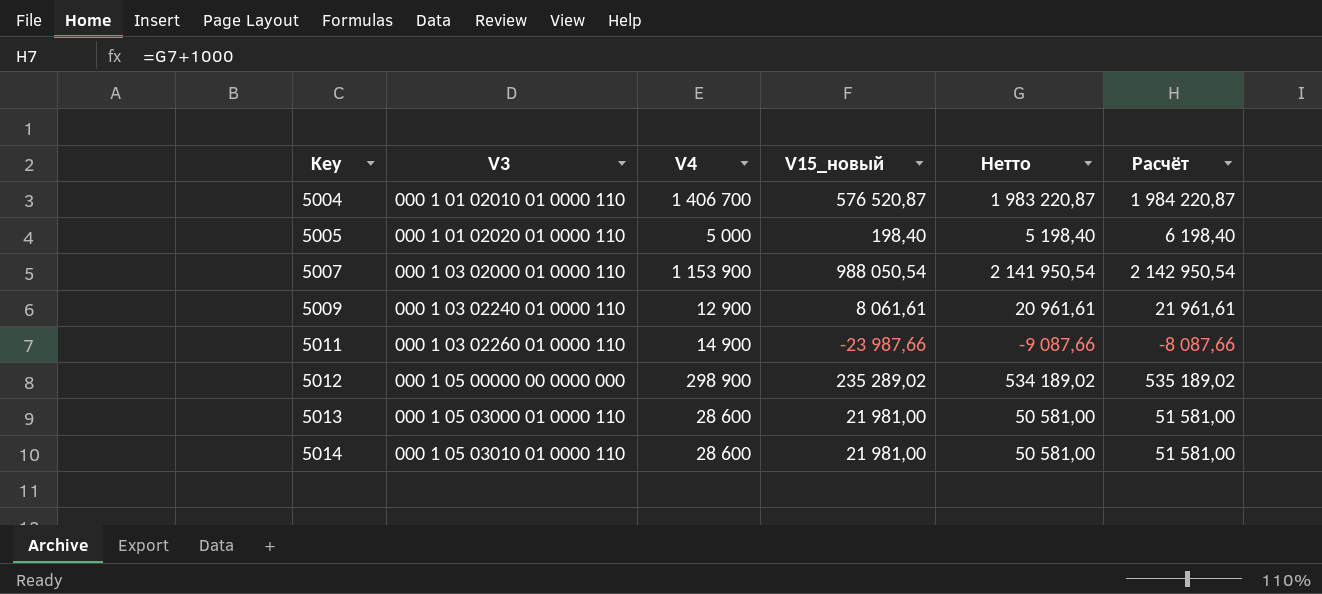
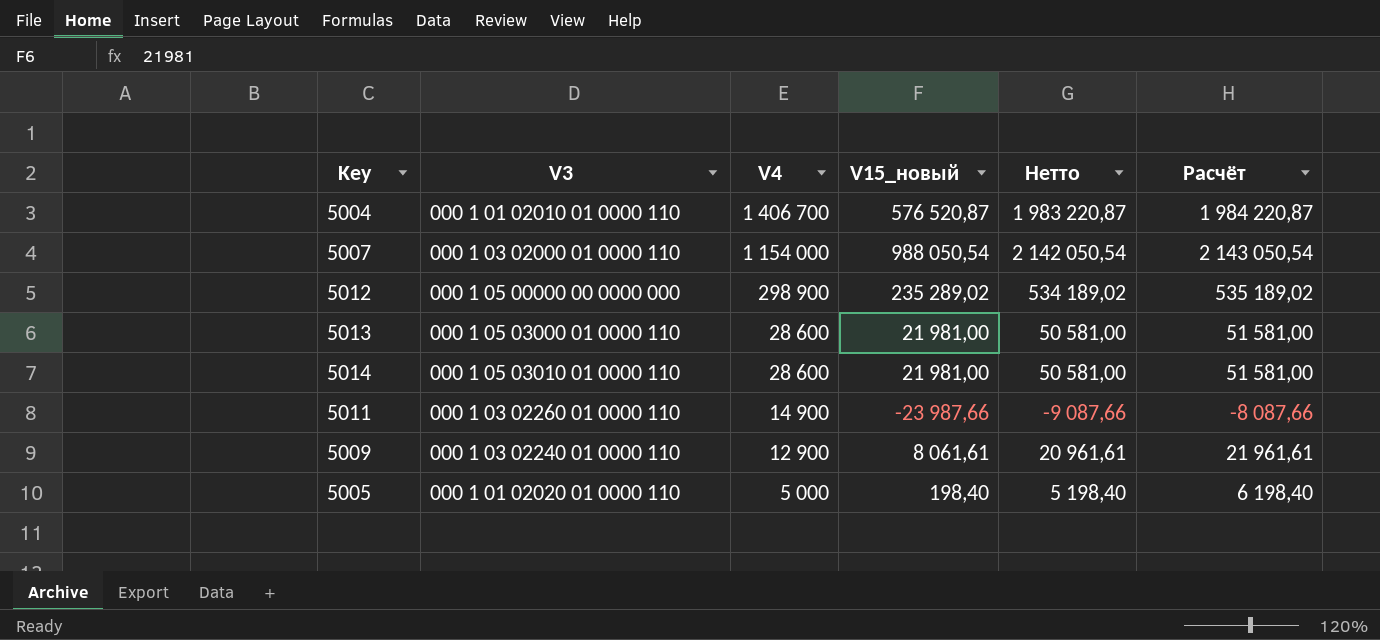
row order: Key ascending -> V4 descending
5007 | V4: 1 153 900 -> 1 154 000
5007 | Нетто: 2 141 950,54 -> 2 142 050,54
5007 | Расчёт: 2 142 950,54 -> 2 143 050,54

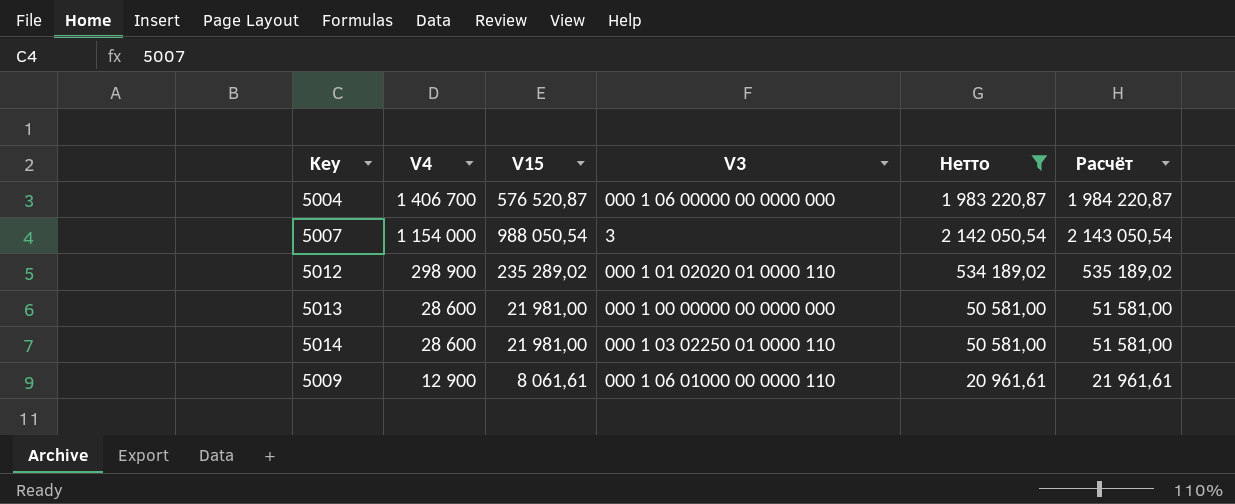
filter: none -> Нетто >= 20 961,61
column name: V15_новый -> V15
column V3 | position: 2 -> 4
5004 | V3: 000 1 01 02010 01 0000 110 -> 000 1 06 00000 00 0000 000
5007 | V3: 000 1 03 02000 01 0000 110 -> 3
5012 | V3: 000 1 05 00000 00 0000 000 -> 000 1 01 02020 01 0000 110
5013 | V3: 000 1 05 03000 01 0000 110 -> 000 1 00 00000 00 0000 000
5014 | V3: 000 1 05 03010 01 0000 110 -> 000 1 03 02250 01 0000 110
5009 | V3: 000 1 03 02240 01 0000 110 -> 000 1 06 01000 00 0000 110

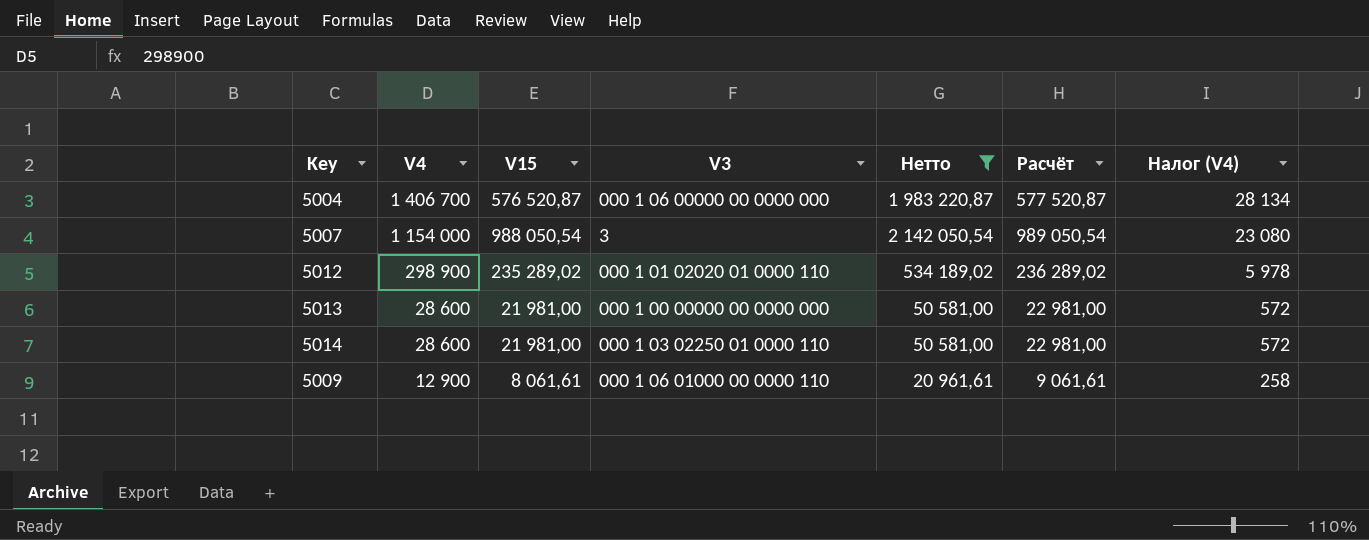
column Расчёт | formula: [Нетто] + 1000 -> [V15] + 1000
column Налог (V4) | formula: none -> [V4] * 0,02

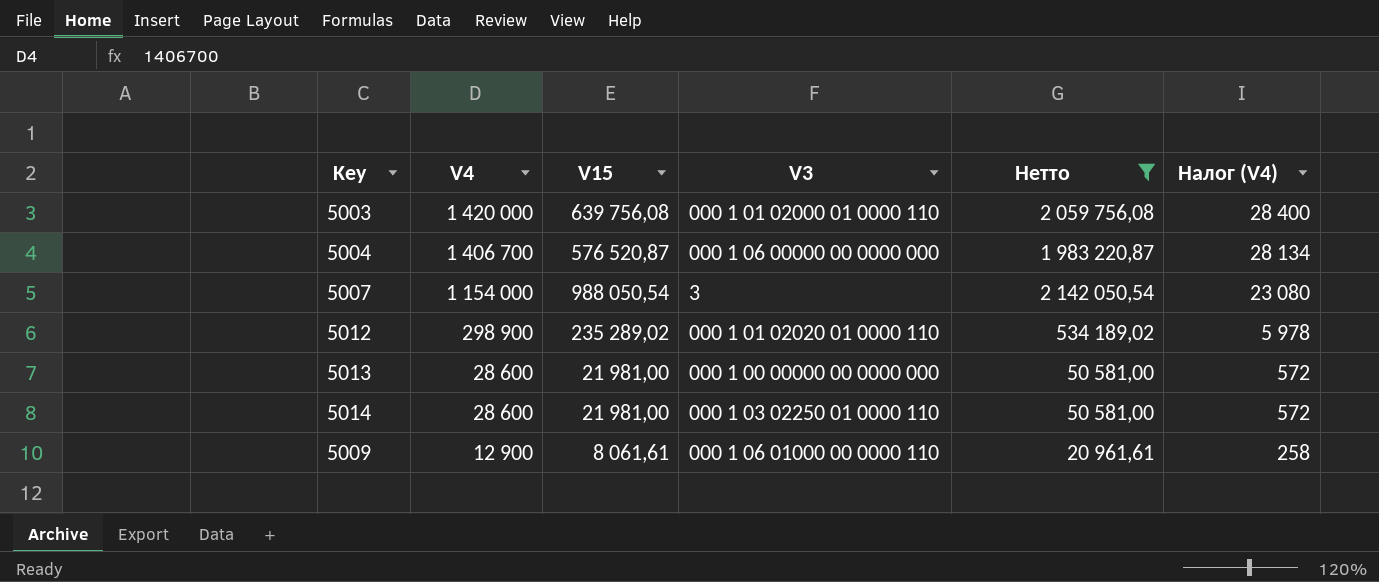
column Расчёт | formula: [V15] + 1000 -> none
row 5003: none -> 1 420 000 | 639 756,08 | 000 1 01 02000 01 0000 110 | 2 059 756,08 | 28 400

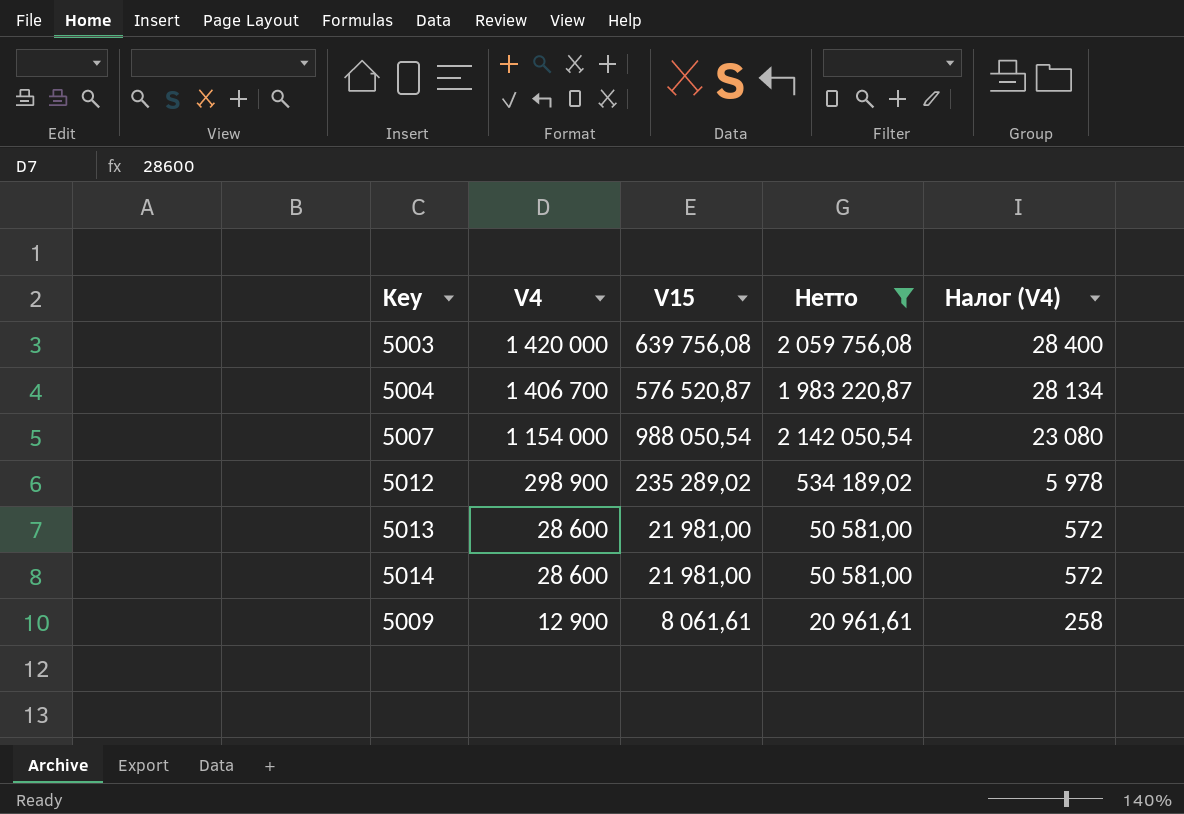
column V3 | position: 4 -> none

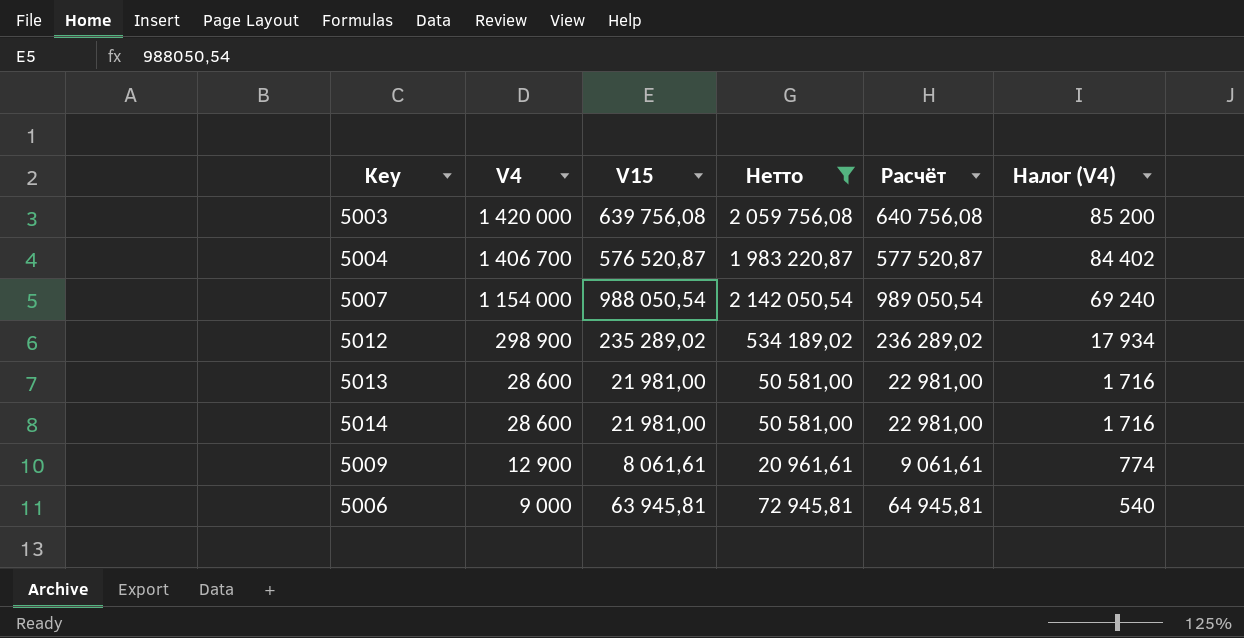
column Расчёт | formula: none -> [V15] + 1000
column Налог (V4) | formula: [V4] * 0,02 -> [V4] * 0,06
row 5006: none -> 9 000 | 63 945,81 | 72 945,81 | 64 945,81 | 540

